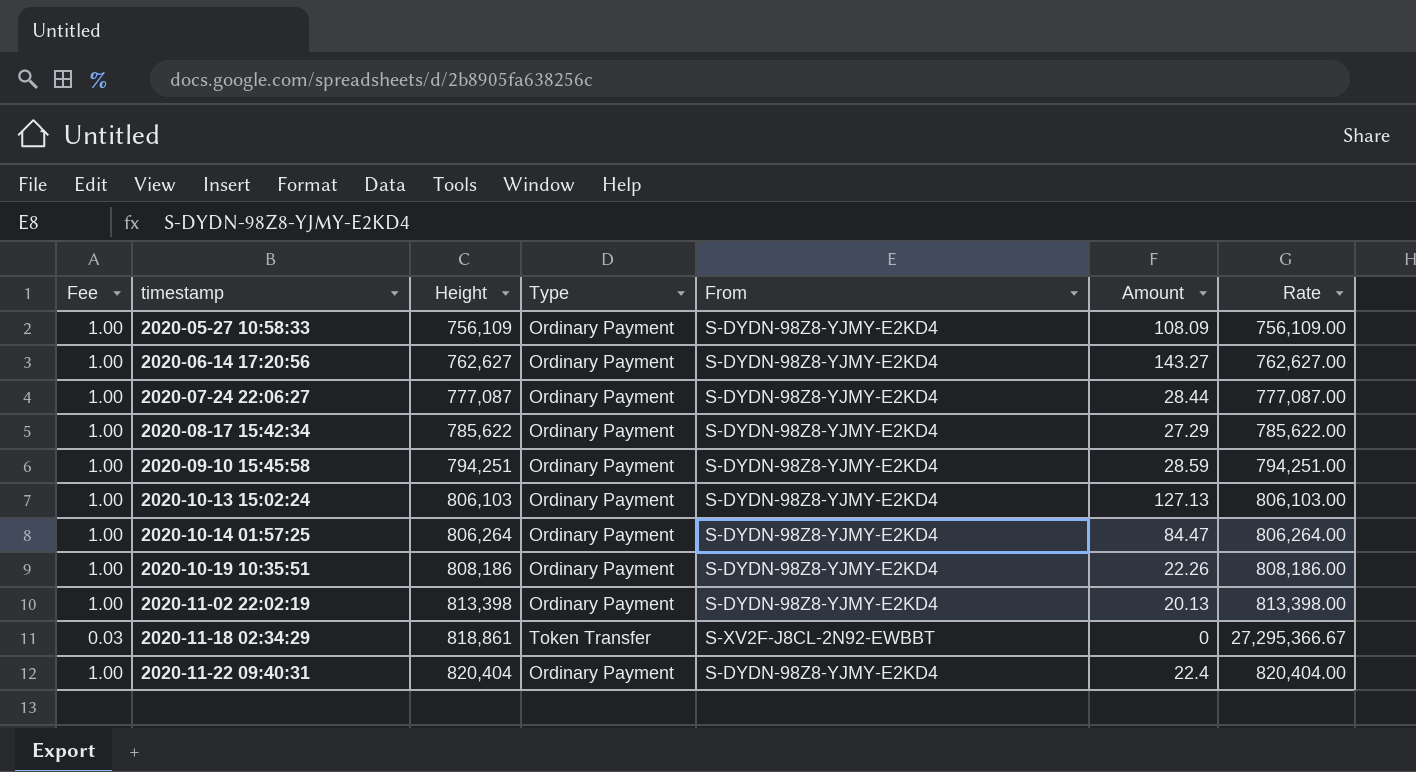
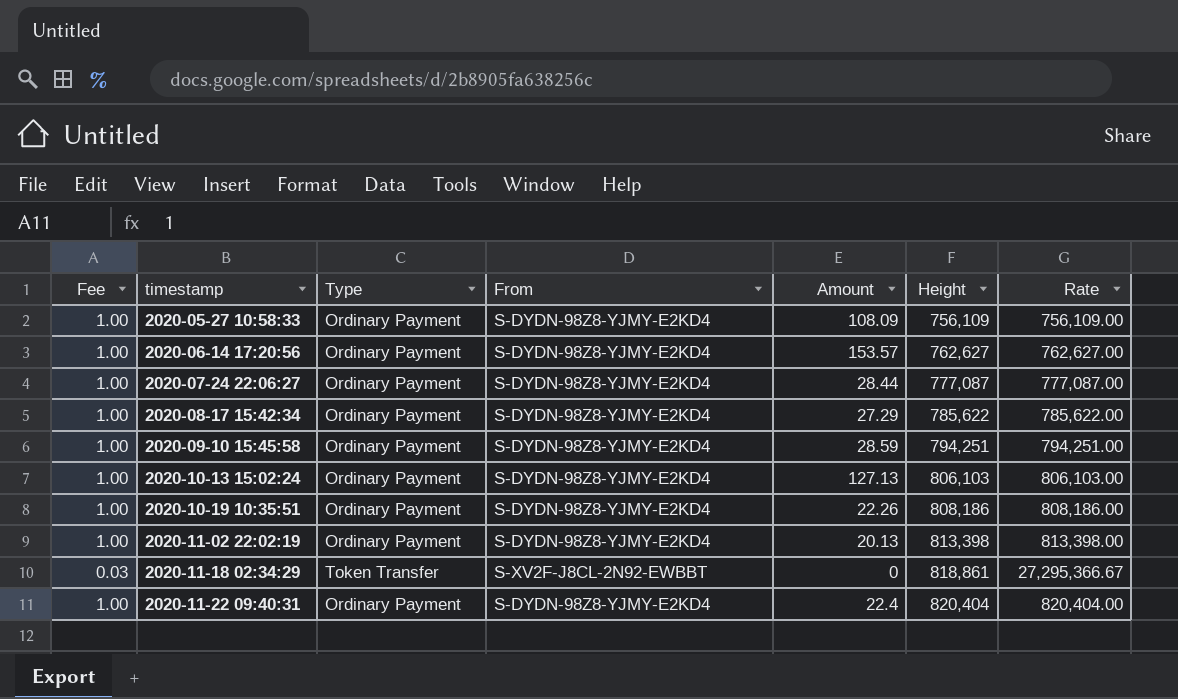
column Height | position: 3 -> 6
row 2020-10-14 01:57:25: 1.00 | 806,264 | Ordinary Payment | S-DYDN-98Z8-YJMY-E2KD4 | 84.47 | 806,264.00 -> none
2020-06-14 17:20:56 | Amount: 143.27 -> 153.57

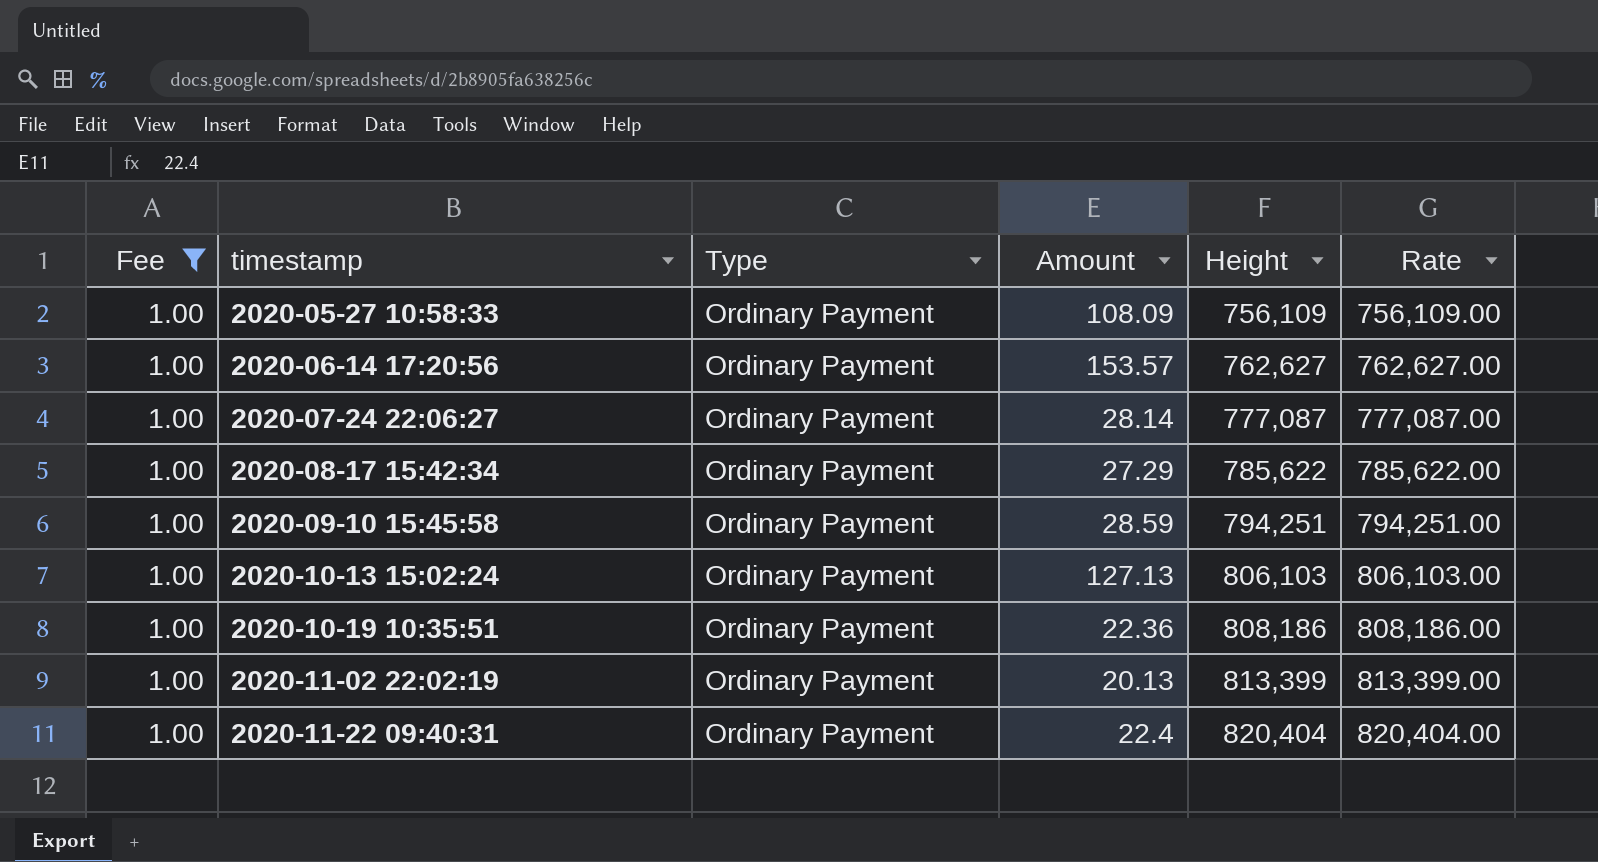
filter: none -> Fee = 1.00
column From | position: 4 -> none
2020-07-24 22:06:27 | Amount: 28.44 -> 28.14
2020-10-19 10:35:51 | Amount: 22.26 -> 22.36
2020-11-02 22:02:19 | Height: 813,398 -> 813,399
2020-11-02 22:02:19 | Rate: 813,398.00 -> 813,399.00

